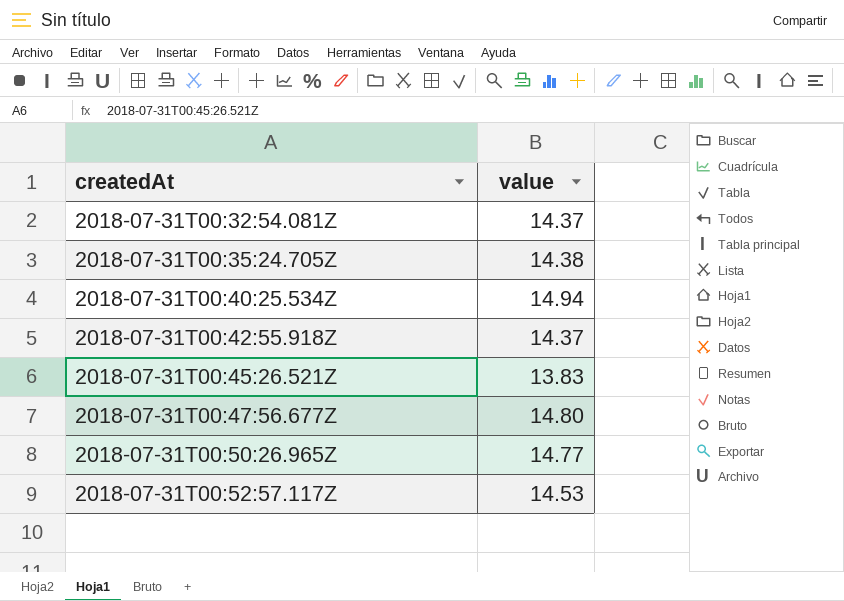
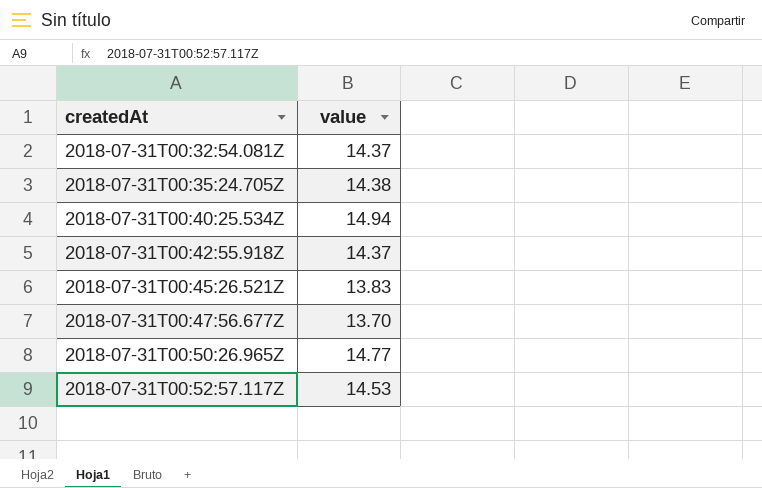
2018-07-31T00:47:56.677Z | value: 14.80 -> 13.70

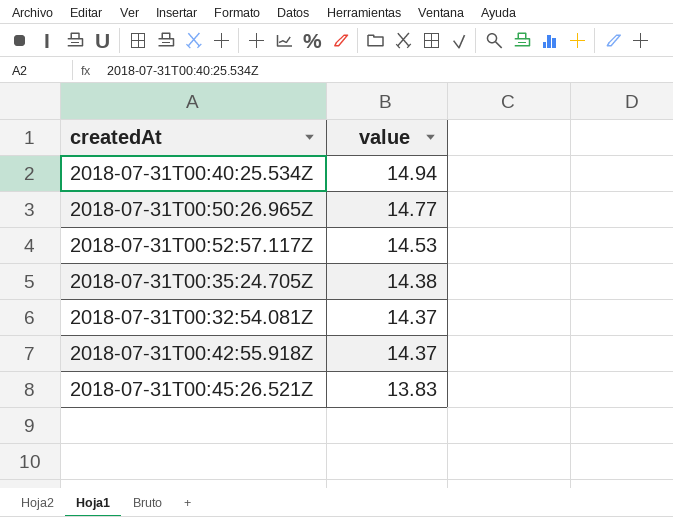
row order: createdAt ascending -> value descending
row 2018-07-31T00:47:56.677Z: 13.70 -> none

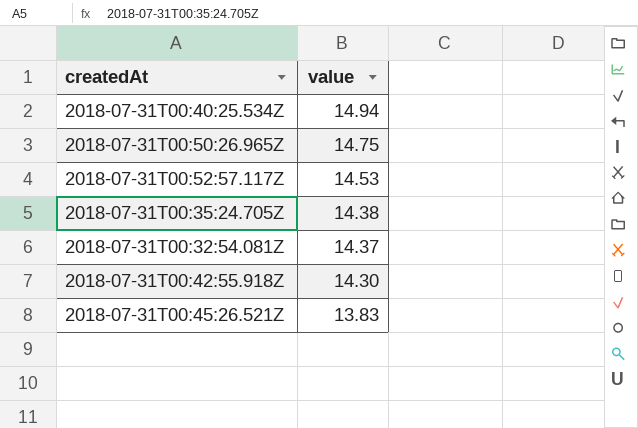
2018-07-31T00:50:26.965Z | value: 14.77 -> 14.75
2018-07-31T00:42:55.918Z | value: 14.37 -> 14.30

